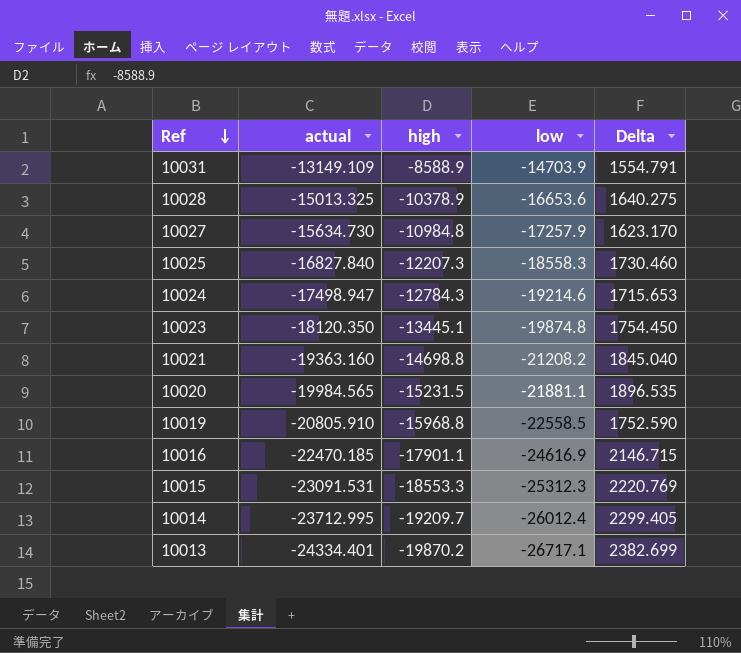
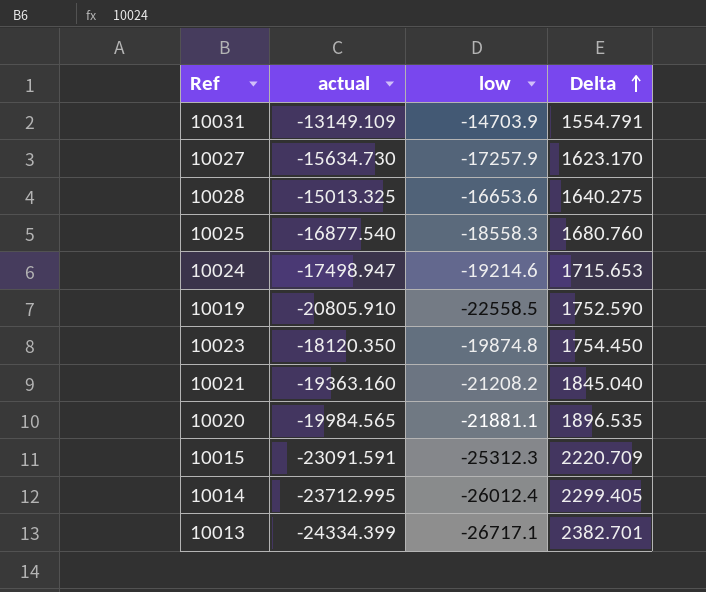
row order: Ref descending -> Delta ascending
column high | position: 3 -> none
row 10016: -22470.185 | -17901.1 | -24616.9 | 2146.715 -> none
10025 | actual: -16827.840 -> -16877.540
10025 | Delta: 1730.460 -> 1680.760
10015 | actual: -23091.531 -> -23091.591
10015 | Delta: 2220.769 -> 2220.709
10013 | actual: -24334.401 -> -24334.399
10013 | Delta: 2382.699 -> 2382.701

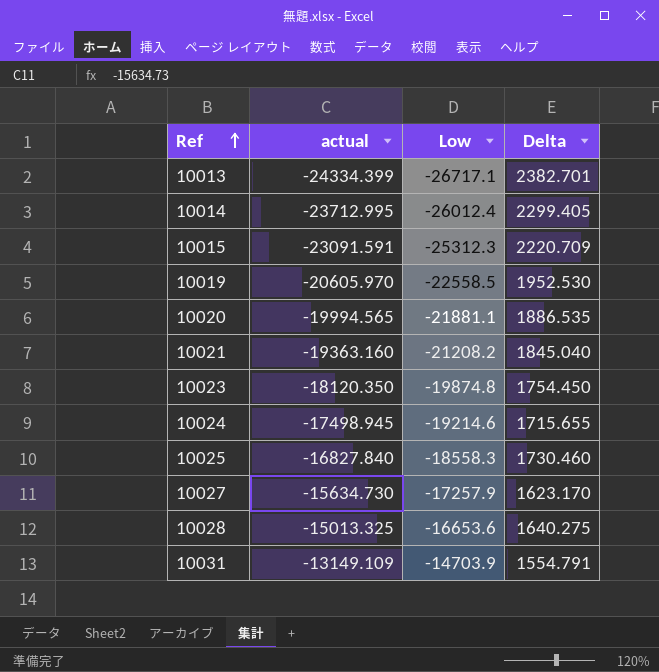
row order: Delta ascending -> Ref ascending
column name: low -> Low
10019 | actual: -20805.910 -> -20605.970
10019 | Delta: 1752.590 -> 1952.530
10020 | actual: -19984.565 -> -19994.565
10020 | Delta: 1896.535 -> 1886.535
10024 | actual: -17498.947 -> -17498.945
10024 | Delta: 1715.653 -> 1715.655
10025 | actual: -16877.540 -> -16827.840
10025 | Delta: 1680.760 -> 1730.460

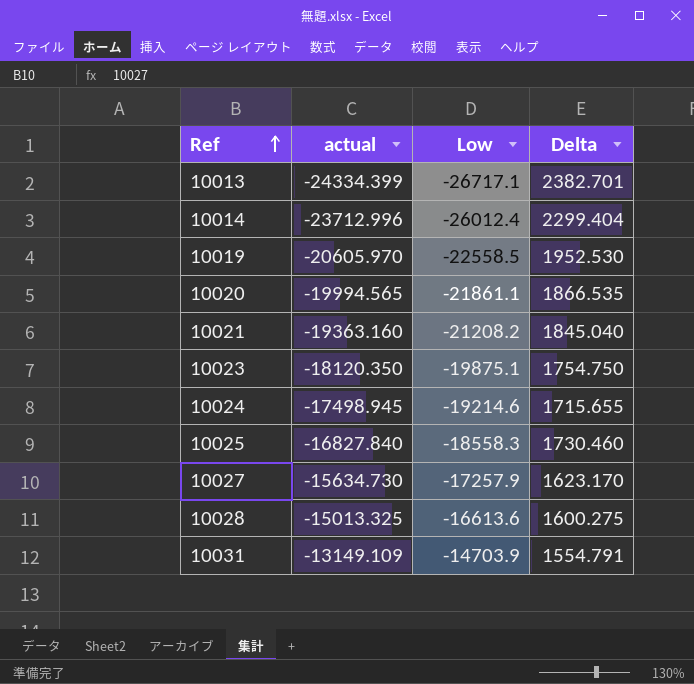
row 10015: -23091.591 | -25312.3 | 2220.709 -> none
10014 | actual: -23712.995 -> -23712.996
10014 | Delta: 2299.405 -> 2299.404
10020 | Low: -21881.1 -> -21861.1
10020 | Delta: 1886.535 -> 1866.535
10023 | Low: -19874.8 -> -19875.1
10023 | Delta: 1754.450 -> 1754.750
10028 | Low: -16653.6 -> -16613.6
10028 | Delta: 1640.275 -> 1600.275

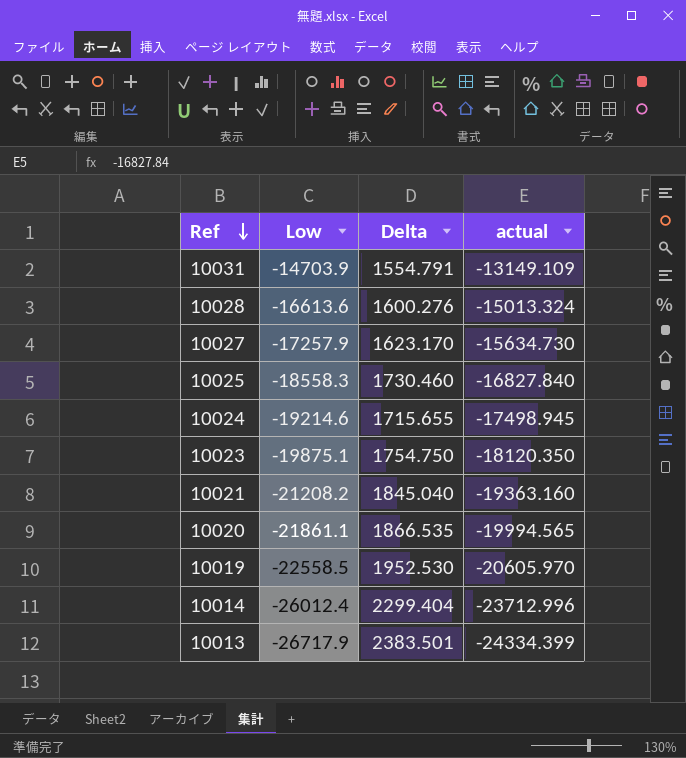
row order: Ref ascending -> Ref descending
column actual | position: 2 -> 4
10028 | Delta: 1600.275 -> 1600.276
10028 | actual: -15013.325 -> -15013.324
10013 | Low: -26717.1 -> -26717.9
10013 | Delta: 2382.701 -> 2383.501

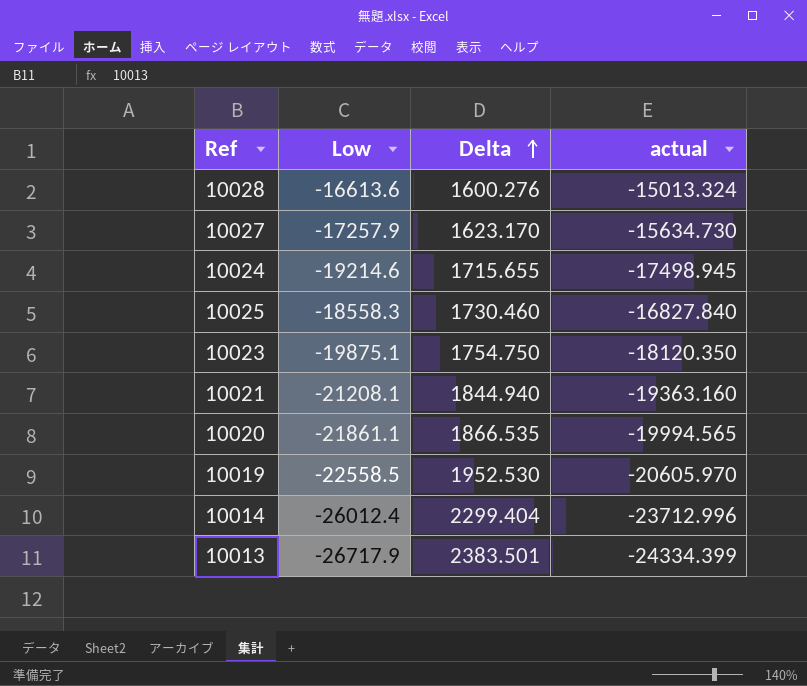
row order: Ref descending -> Delta ascending
row 10031: -14703.9 | 1554.791 | -13149.109 -> none
10021 | Low: -21208.2 -> -21208.1
10021 | Delta: 1845.040 -> 1844.940

